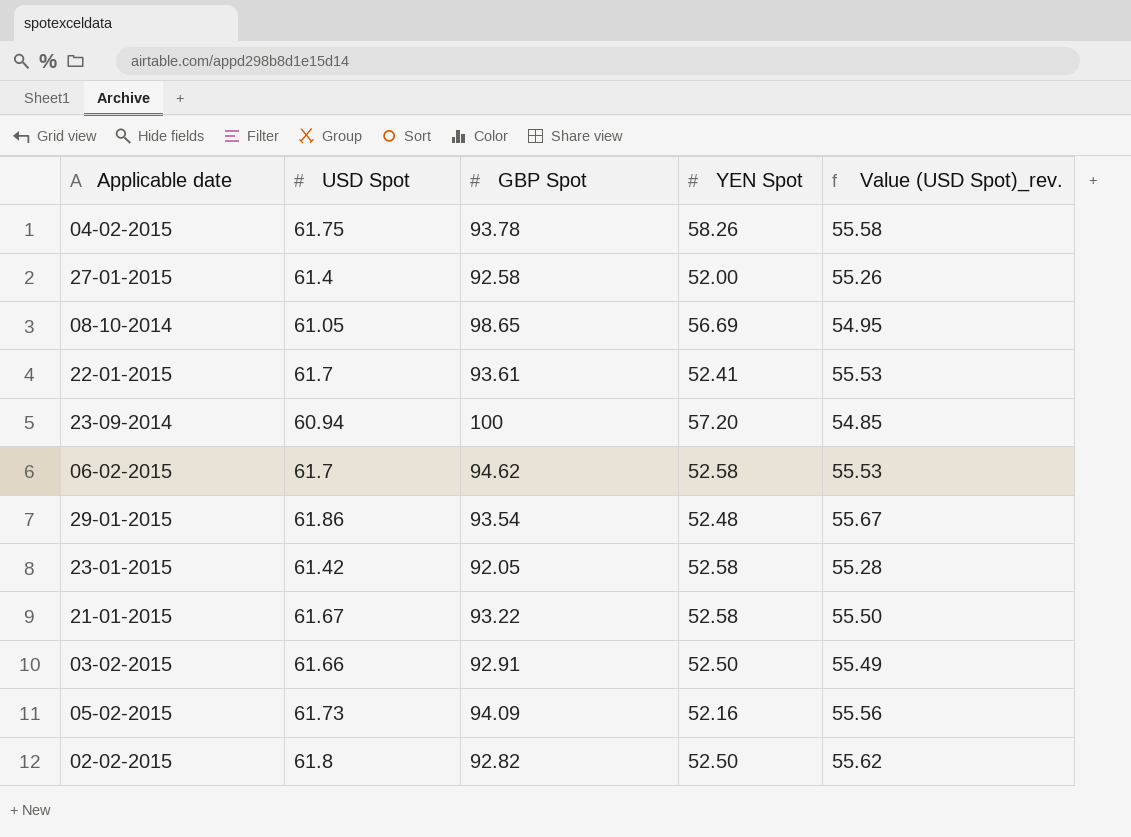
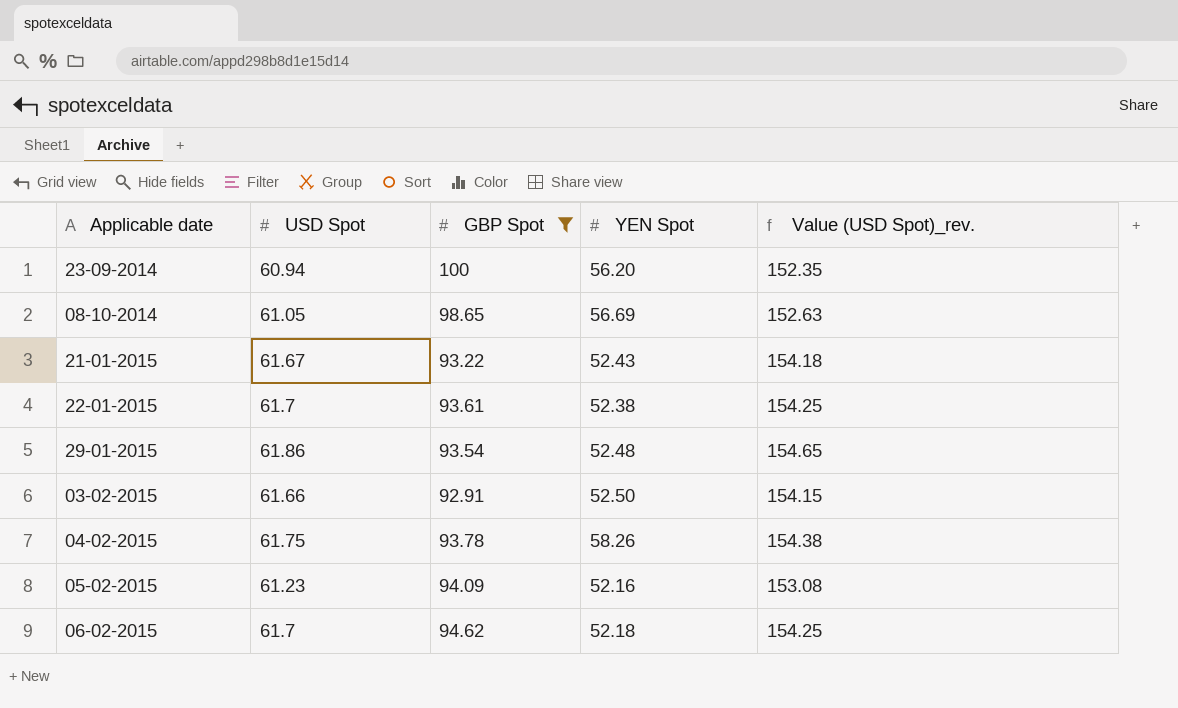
filter: none -> GBP Spot >= 92.91
row order: none -> Applicable date ascending
column Value (USD Spot)_rev. | formula: [USD Spot] * 0.9 -> [USD Spot] * 2.5
23-09-2014 | YEN Spot: 57.20 -> 56.20
21-01-2015 | YEN Spot: 52.58 -> 52.43
22-01-2015 | YEN Spot: 52.41 -> 52.38
05-02-2015 | USD Spot: 61.73 -> 61.23
06-02-2015 | YEN Spot: 52.58 -> 52.18

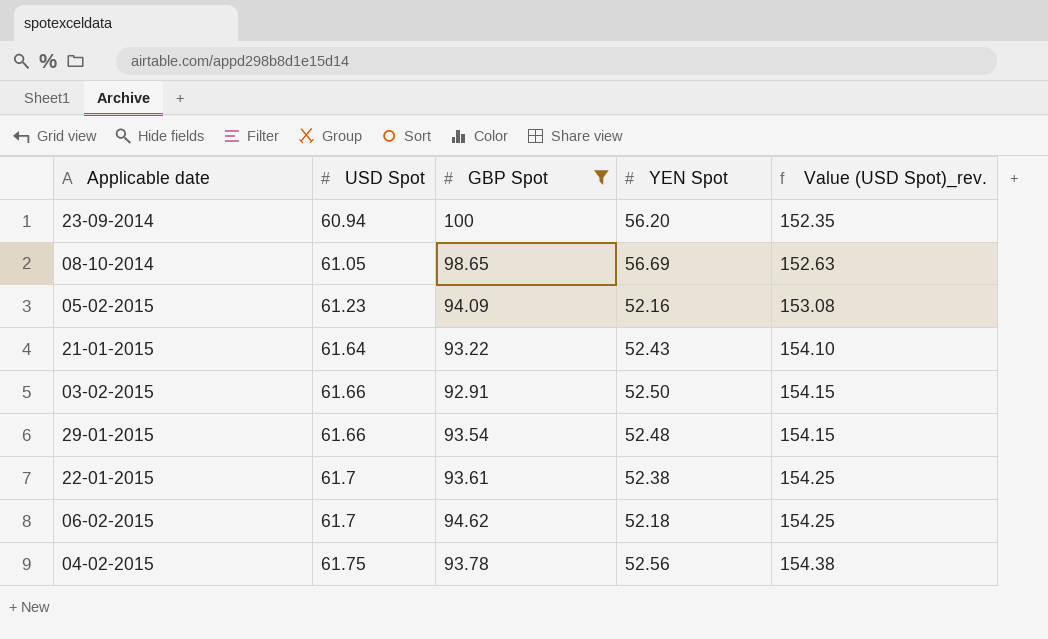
row order: Applicable date ascending -> USD Spot ascending
21-01-2015 | USD Spot: 61.67 -> 61.64
21-01-2015 | Value (USD Spot)_rev.: 154.18 -> 154.10
29-01-2015 | USD Spot: 61.86 -> 61.66
29-01-2015 | Value (USD Spot)_rev.: 154.65 -> 154.15
04-02-2015 | YEN Spot: 58.26 -> 52.56

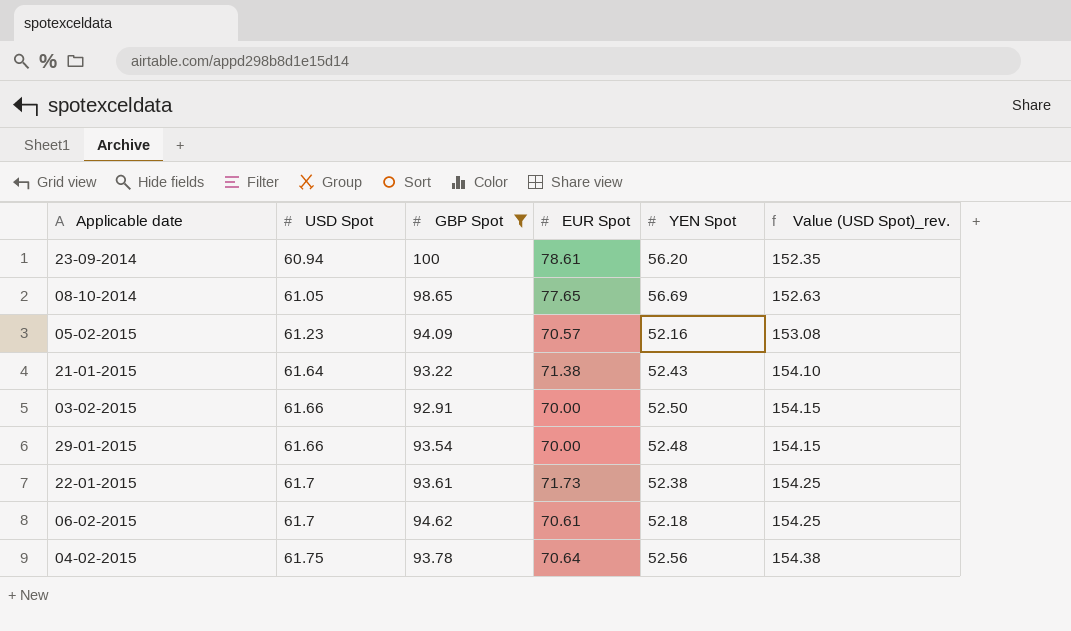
column EUR Spot | position: none -> 4

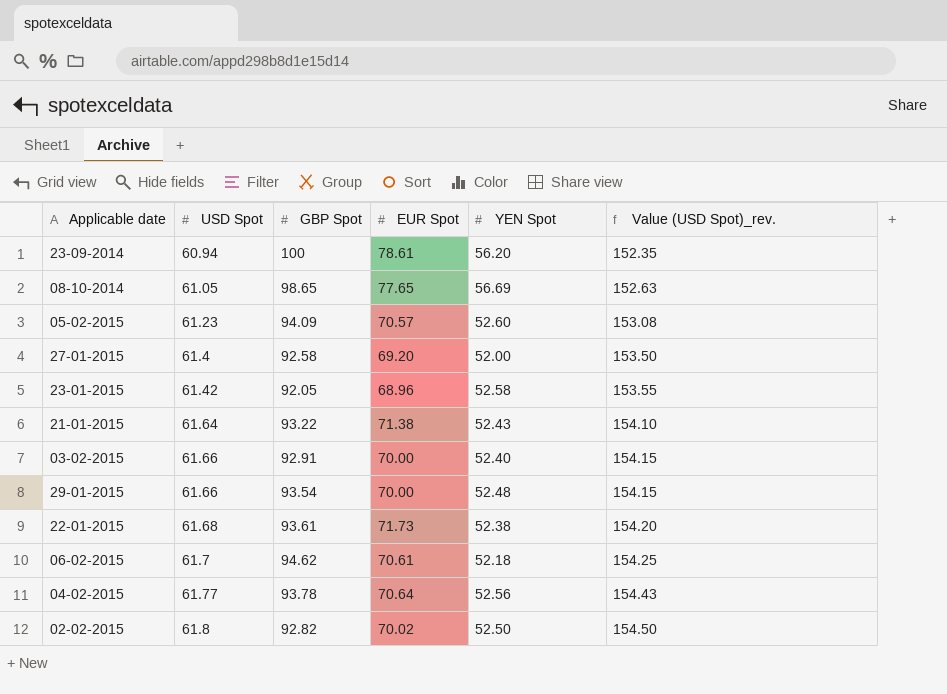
filter: GBP Spot >= 92.91 -> none
05-02-2015 | YEN Spot: 52.16 -> 52.60
03-02-2015 | YEN Spot: 52.50 -> 52.40
22-01-2015 | USD Spot: 61.7 -> 61.68
22-01-2015 | Value (USD Spot)_rev.: 154.25 -> 154.20
04-02-2015 | USD Spot: 61.75 -> 61.77
04-02-2015 | Value (USD Spot)_rev.: 154.38 -> 154.43

